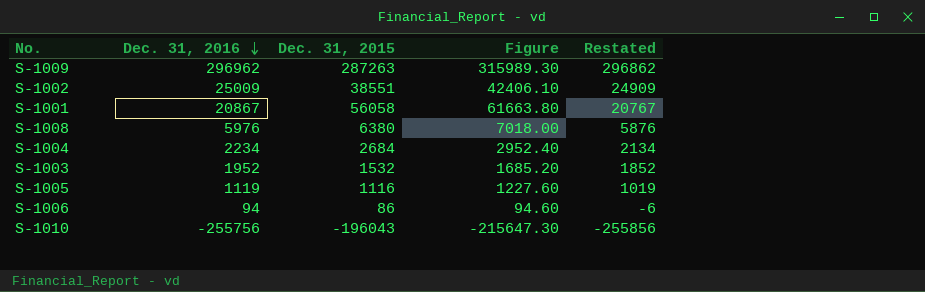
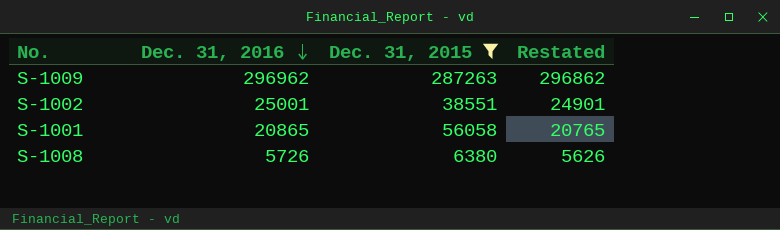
filter: none -> Dec. 31, 2015 >= 6380
column Figure | formula: [Dec. 31, 2015] * 1.1 -> none
S-1002 | Dec. 31, 2016: 25009 -> 25001
S-1002 | Restated: 24909 -> 24901
S-1001 | Dec. 31, 2016: 20867 -> 20865
S-1001 | Restated: 20767 -> 20765
S-1008 | Dec. 31, 2016: 5976 -> 5726
S-1008 | Restated: 5876 -> 5626

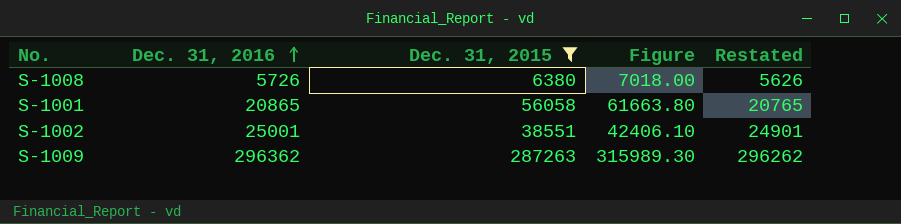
row order: Dec. 31, 2016 descending -> Dec. 31, 2016 ascending
column Figure | formula: none -> [Dec. 31, 2015] * 1.1
S-1009 | Dec. 31, 2016: 296962 -> 296362
S-1009 | Restated: 296862 -> 296262

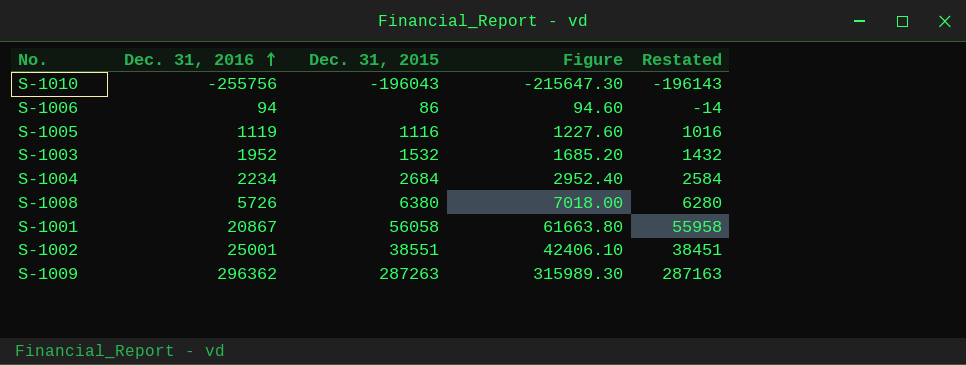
filter: Dec. 31, 2015 >= 6380 -> none
column Restated | formula: [Dec. 31, 2016] - 100 -> [Dec. 31, 2015] - 100
S-1001 | Dec. 31, 2016: 20865 -> 20867

